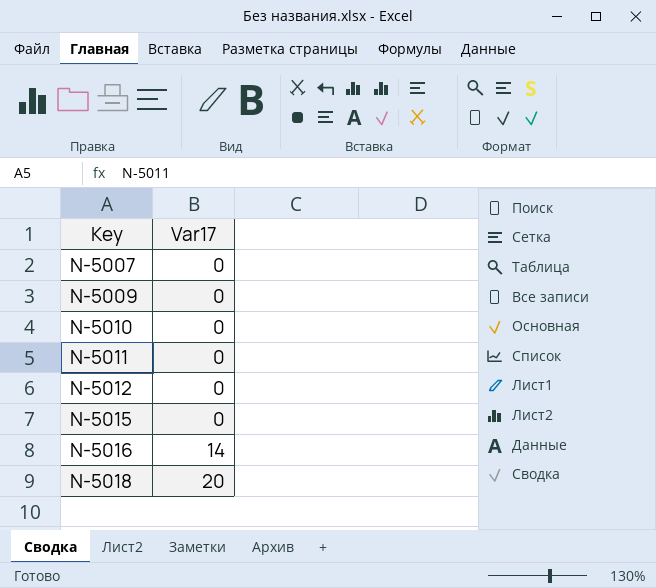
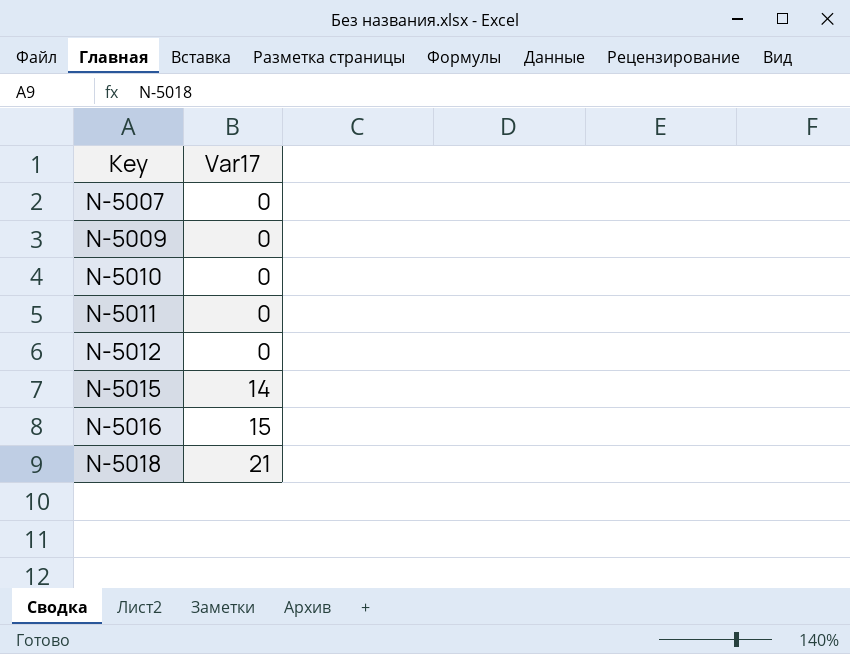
N-5015 | Var17: 0 -> 14
N-5016 | Var17: 14 -> 15
N-5018 | Var17: 20 -> 21

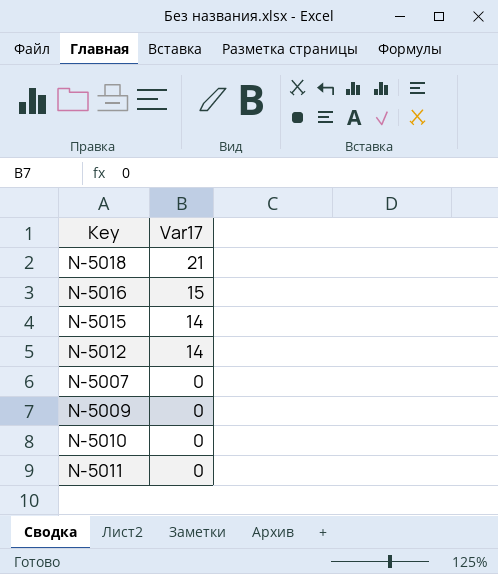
row order: Key ascending -> Var17 descending
N-5012 | Var17: 0 -> 14

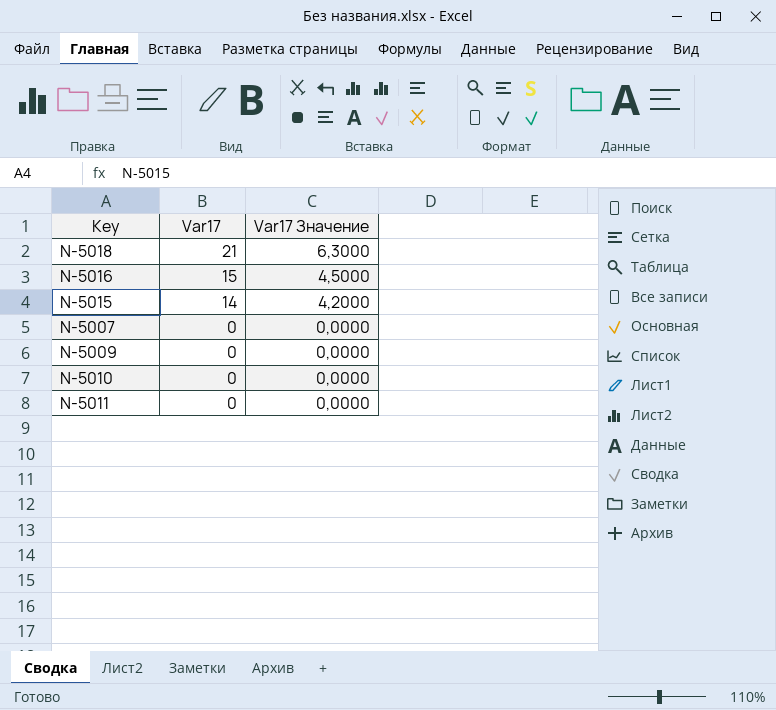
column Var17 Значение | formula: none -> [Var17] * 0,3
row N-5012: 14 -> none

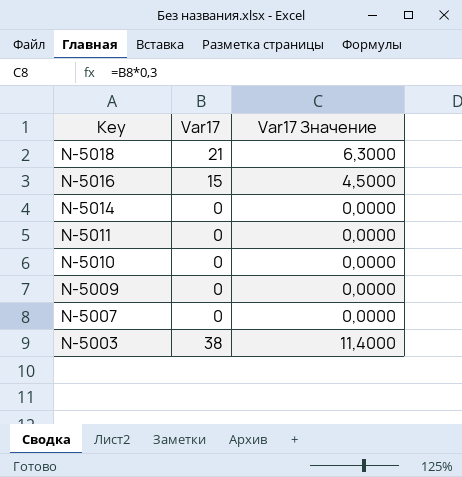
row order: Var17 descending -> Key descending
row N-5015: 14 | 4,2000 -> none
row N-5014: none -> 0 | 0,0000
row N-5003: none -> 38 | 11,4000

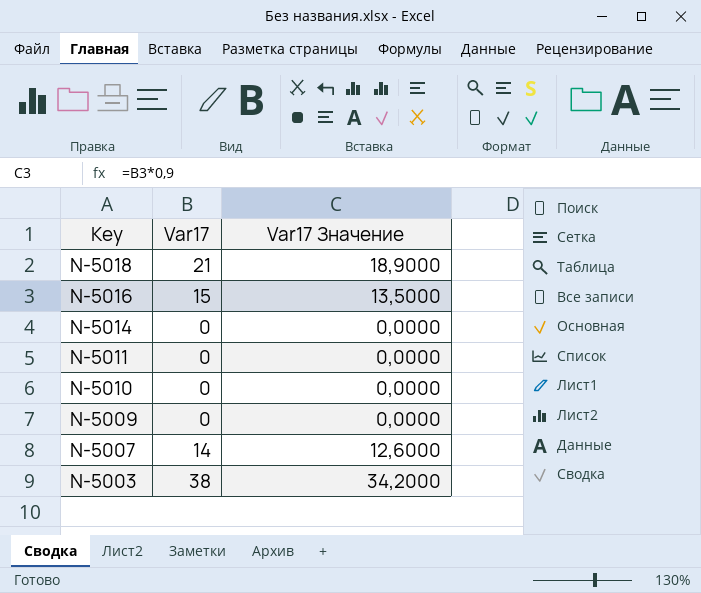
column Var17 Значение | formula: [Var17] * 0,3 -> [Var17] * 0,9
N-5007 | Var17: 0 -> 14

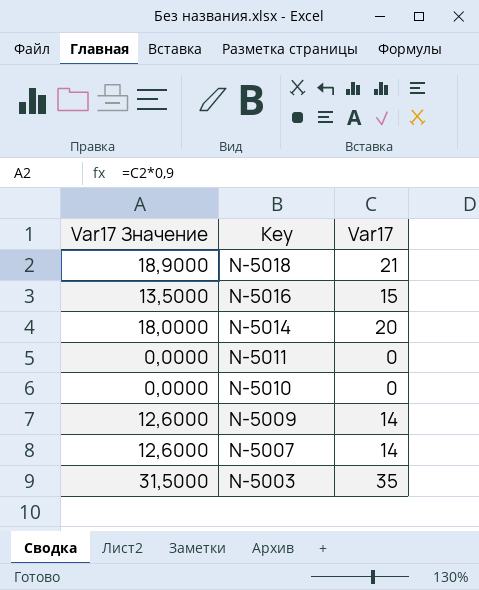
column Var17 Значение | position: 3 -> 1
N-5014 | Var17 Значение: 0,0000 -> 18,0000
N-5014 | Var17: 0 -> 20
N-5009 | Var17 Значение: 0,0000 -> 12,6000
N-5009 | Var17: 0 -> 14
N-5003 | Var17 Значение: 34,2000 -> 31,5000
N-5003 | Var17: 38 -> 35

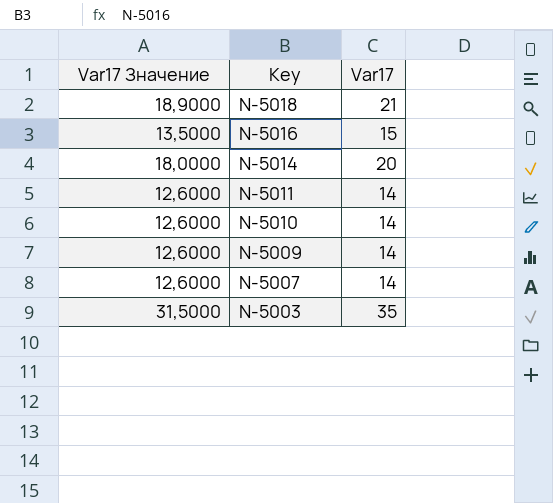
N-5011 | Var17 Значение: 0,0000 -> 12,6000
N-5011 | Var17: 0 -> 14
N-5010 | Var17 Значение: 0,0000 -> 12,6000
N-5010 | Var17: 0 -> 14

